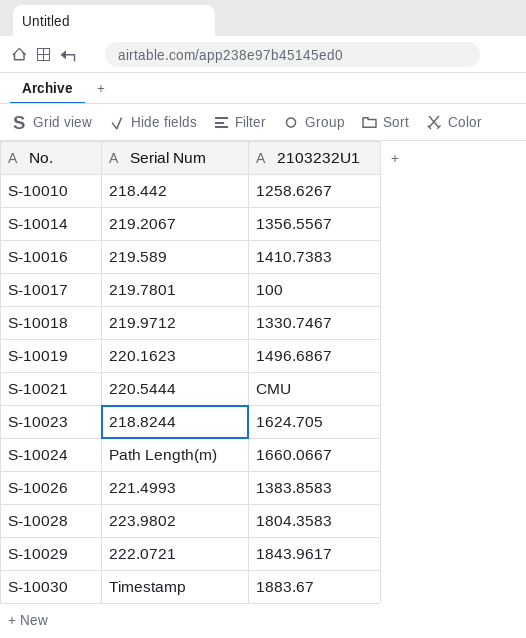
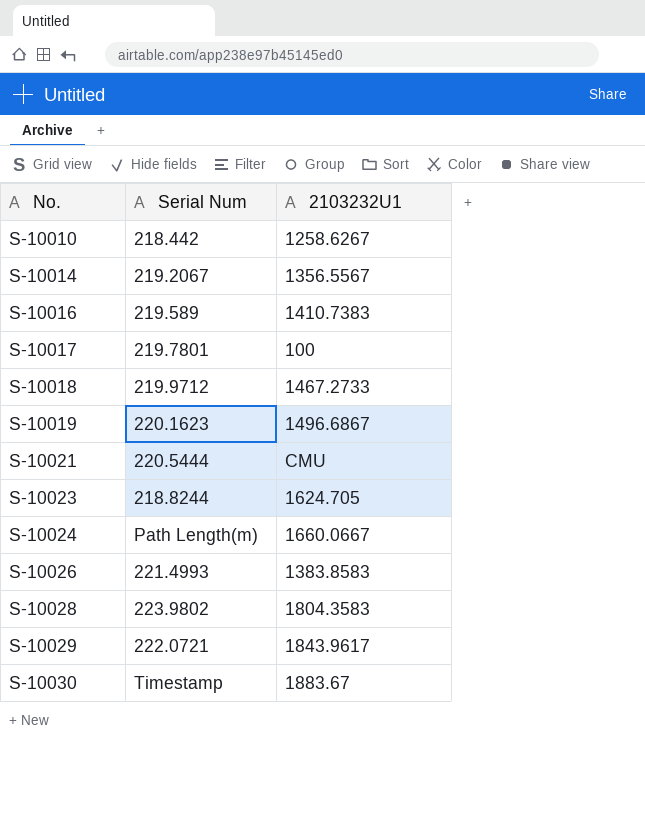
S-10018 | 2103232U1: 1330.7467 -> 1467.2733

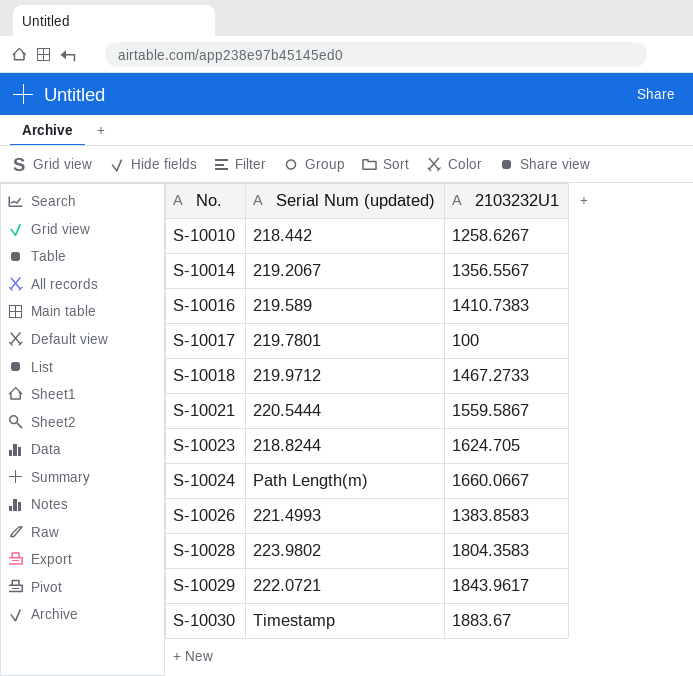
column name: Serial Num -> Serial Num (updated)
row S-10019: 220.1623 | 1496.6867 -> none
S-10021 | 2103232U1: CMU -> 1559.5867

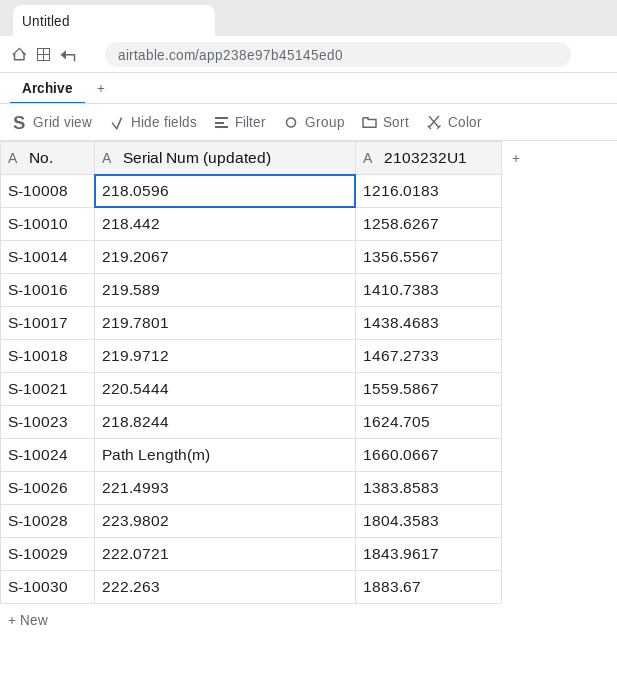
row S-10008: none -> 218.0596 | 1216.0183
S-10017 | 2103232U1: 100 -> 1438.4683
S-10030 | Serial Num (updated): Timestamp -> 222.263

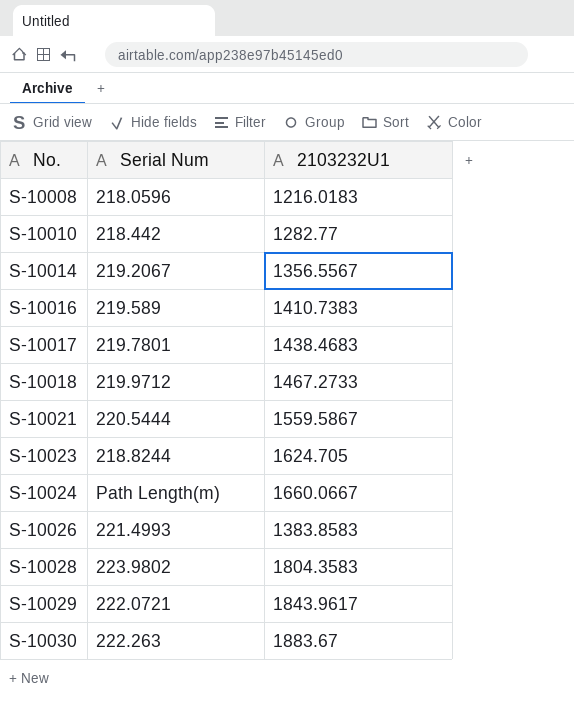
column name: Serial Num (updated) -> Serial Num
S-10010 | 2103232U1: 1258.6267 -> 1282.77

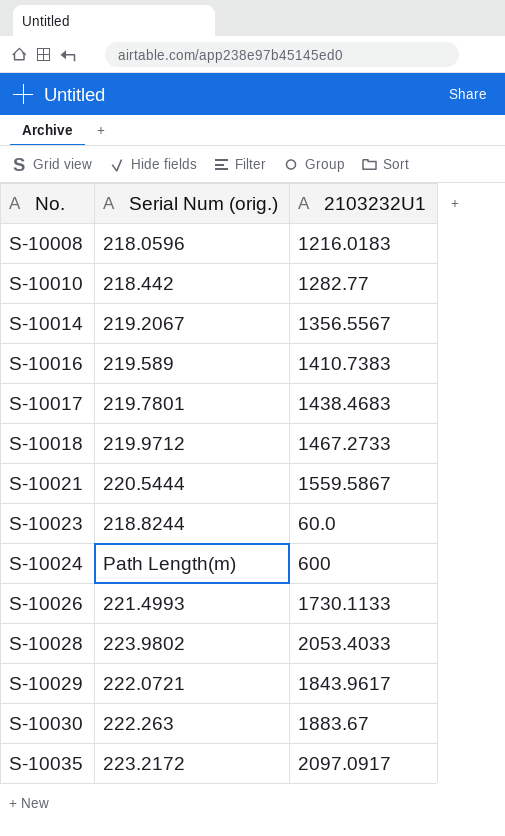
column name: Serial Num -> Serial Num (orig.)
S-10023 | 2103232U1: 1624.705 -> 60.0
S-10024 | 2103232U1: 1660.0667 -> 600
S-10026 | 2103232U1: 1383.8583 -> 1730.1133
S-10028 | 2103232U1: 1804.3583 -> 2053.4033
row S-10035: none -> 223.2172 | 2097.0917

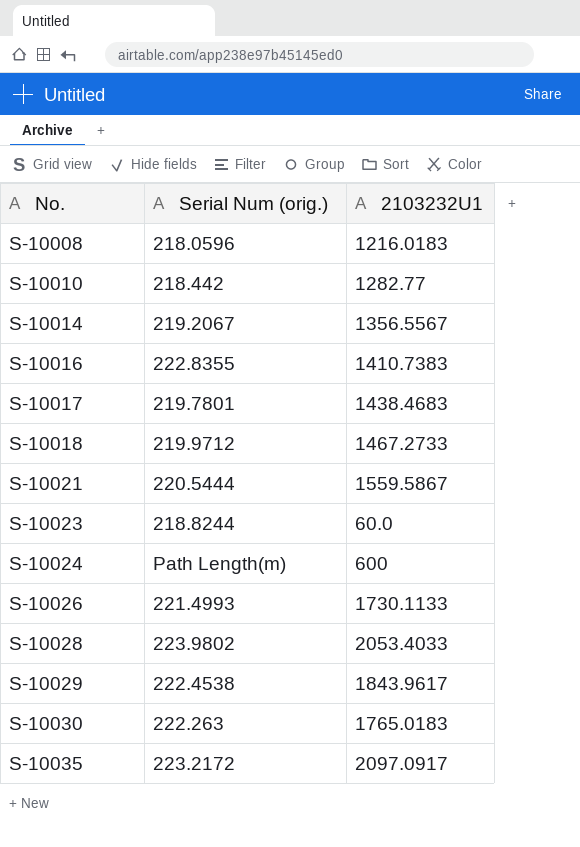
S-10016 | Serial Num (orig.): 219.589 -> 222.8355
S-10029 | Serial Num (orig.): 222.0721 -> 222.4538
S-10030 | 2103232U1: 1883.67 -> 1765.0183

